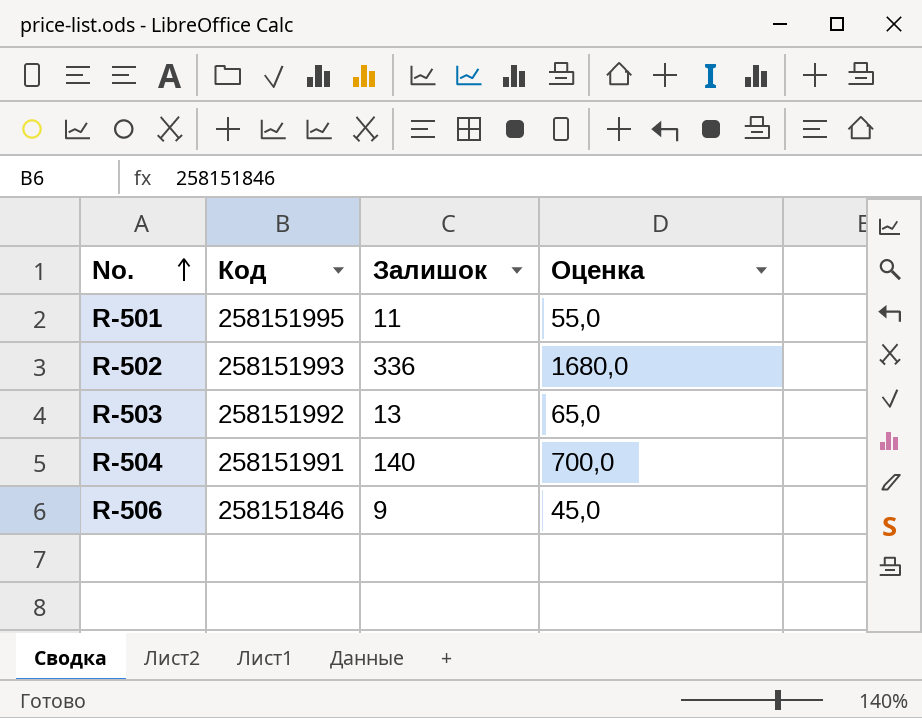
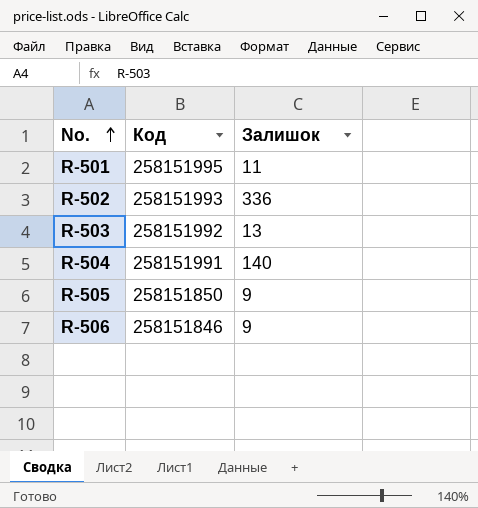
column Оценка | formula: [Залишок] * 5 -> none
row R-505: none -> 258151850 | 9

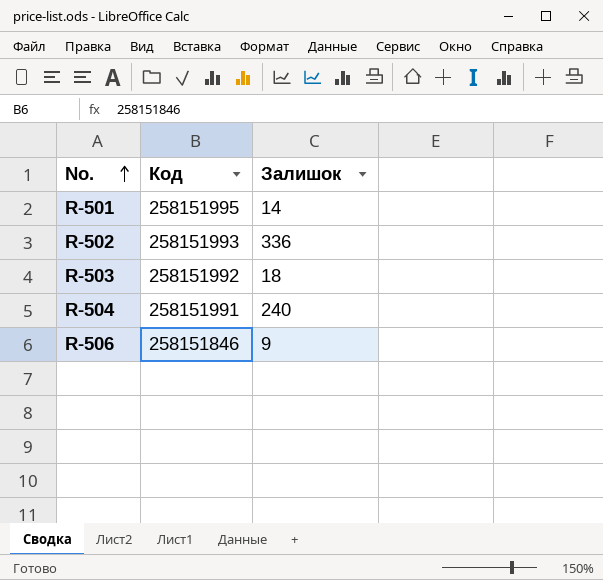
row R-505: 258151850 | 9 -> none
R-501 | Залишок: 11 -> 14
R-503 | Залишок: 13 -> 18
R-504 | Залишок: 140 -> 240

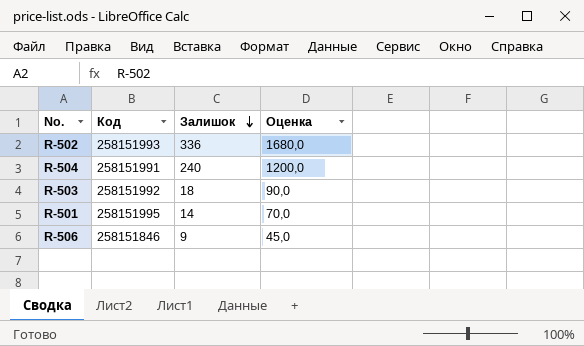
row order: No. ascending -> Залишок descending
column Оценка | formula: none -> [Залишок] * 5

